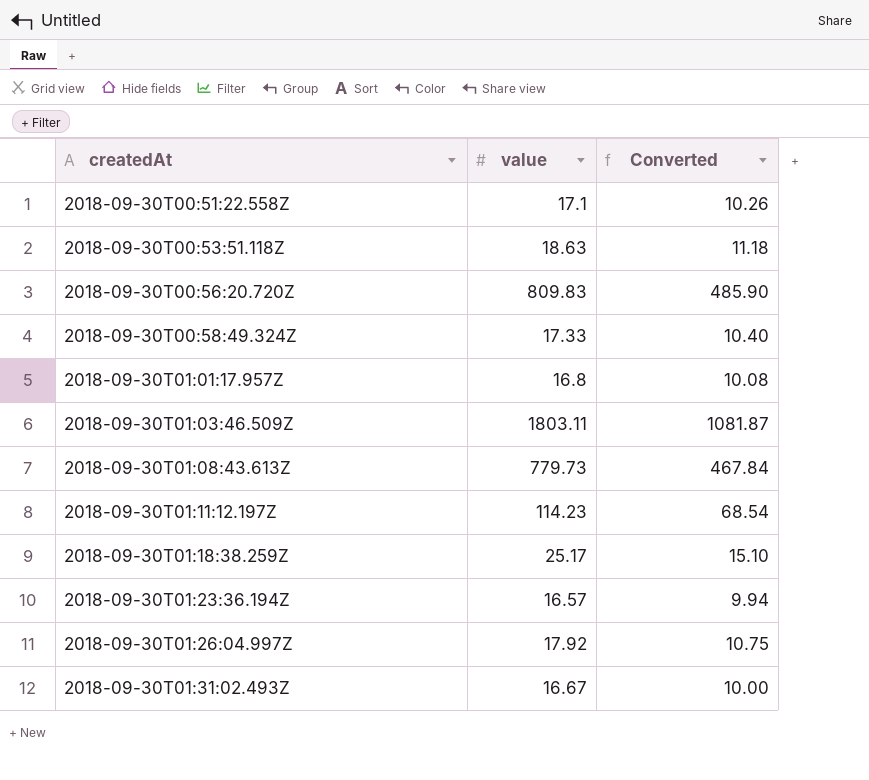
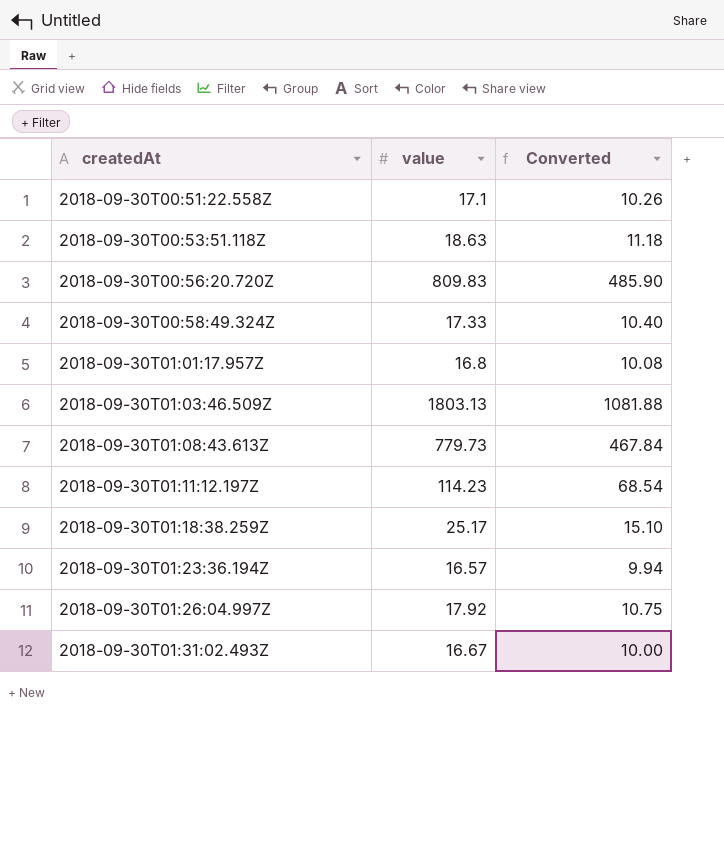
2018-09-30T01:03:46.509Z | value: 1803.11 -> 1803.13
2018-09-30T01:03:46.509Z | Converted: 1081.87 -> 1081.88

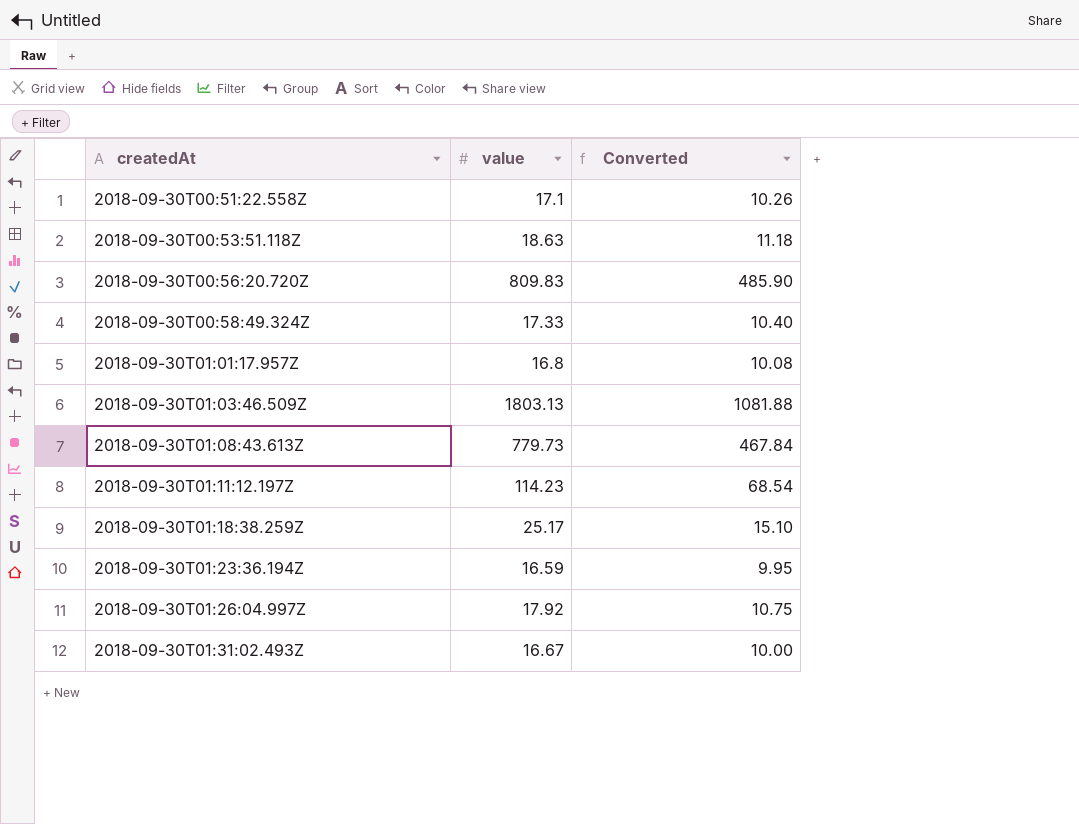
2018-09-30T01:23:36.194Z | value: 16.57 -> 16.59
2018-09-30T01:23:36.194Z | Converted: 9.94 -> 9.95

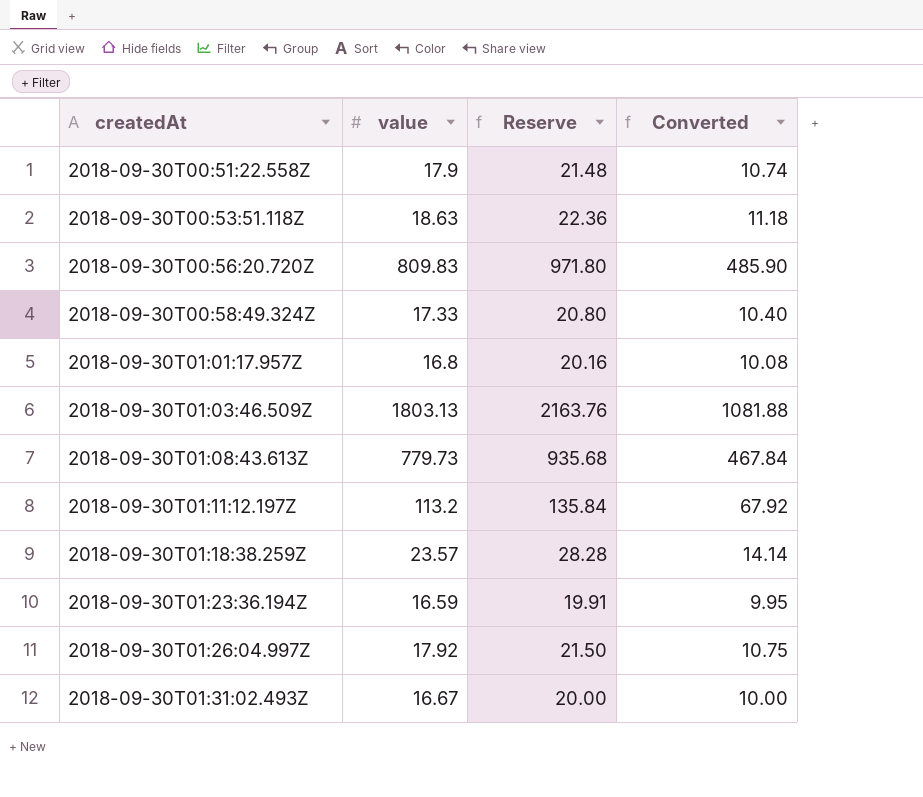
column Reserve | formula: none -> [value] * 1.2
2018-09-30T00:51:22.558Z | value: 17.1 -> 17.9
2018-09-30T00:51:22.558Z | Converted: 10.26 -> 10.74
2018-09-30T01:11:12.197Z | value: 114.23 -> 113.2
2018-09-30T01:11:12.197Z | Converted: 68.54 -> 67.92
2018-09-30T01:18:38.259Z | value: 25.17 -> 23.57
2018-09-30T01:18:38.259Z | Converted: 15.10 -> 14.14

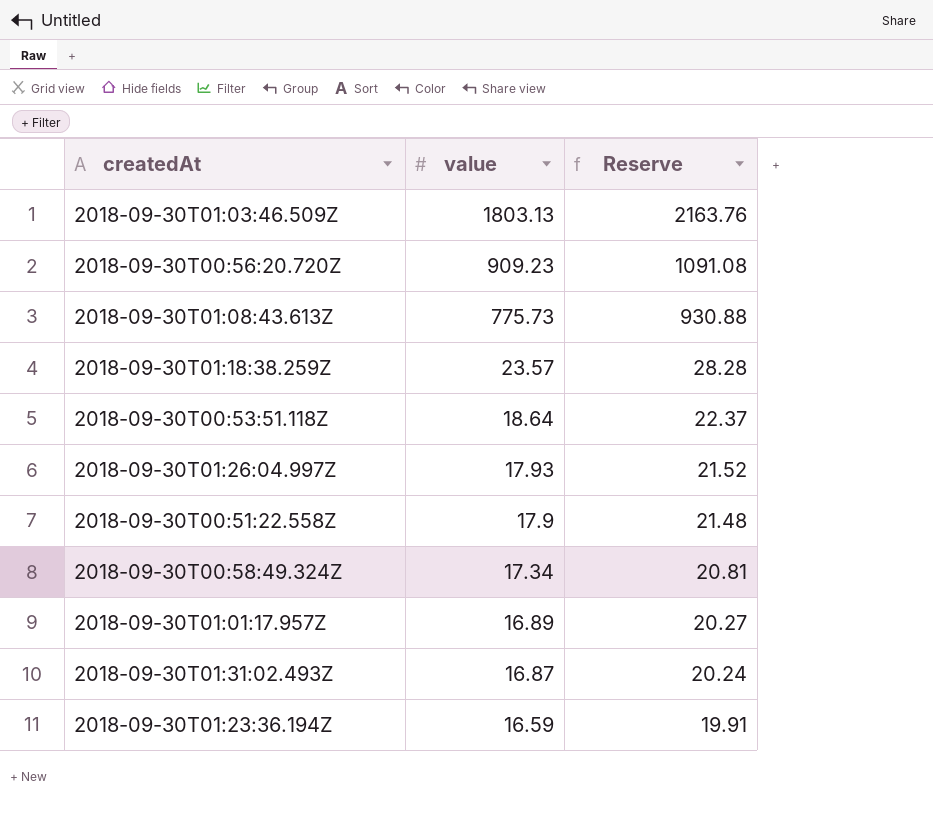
row order: createdAt ascending -> value descending
column Converted | formula: [value] * 0.6 -> none
row 2018-09-30T01:11:12.197Z: 113.2 | 135.84 | 67.92 -> none
2018-09-30T00:56:20.720Z | value: 809.83 -> 909.23
2018-09-30T00:56:20.720Z | Reserve: 971.80 -> 1091.08
2018-09-30T01:08:43.613Z | value: 779.73 -> 775.73
2018-09-30T01:08:43.613Z | Reserve: 935.68 -> 930.88
2018-09-30T00:53:51.118Z | value: 18.63 -> 18.64
2018-09-30T00:53:51.118Z | Reserve: 22.36 -> 22.37
2018-09-30T01:26:04.997Z | value: 17.92 -> 17.93
2018-09-30T01:26:04.997Z | Reserve: 21.50 -> 21.52
2018-09-30T00:58:49.324Z | value: 17.33 -> 17.34
2018-09-30T00:58:49.324Z | Reserve: 20.80 -> 20.81
2018-09-30T01:01:17.957Z | value: 16.8 -> 16.89
2018-09-30T01:01:17.957Z | Reserve: 20.16 -> 20.27
2018-09-30T01:31:02.493Z | value: 16.67 -> 16.87
2018-09-30T01:31:02.493Z | Reserve: 20.00 -> 20.24

